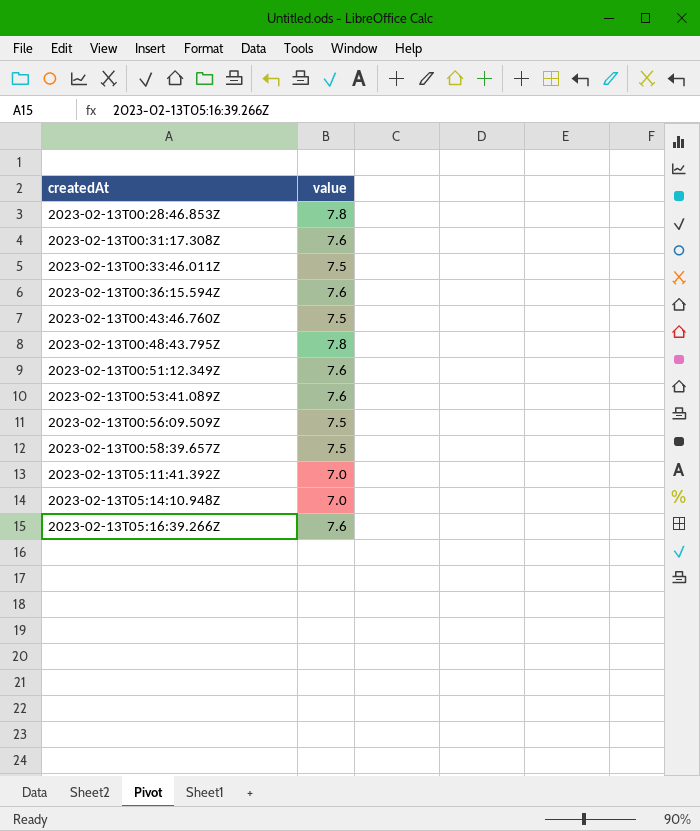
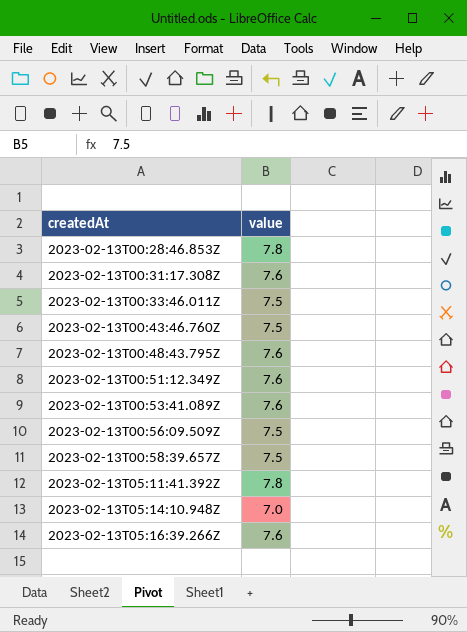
row 2023-02-13T00:36:15.594Z: 7.6 -> none
2023-02-13T00:48:43.795Z | value: 7.8 -> 7.6
2023-02-13T05:11:41.392Z | value: 7.0 -> 7.8

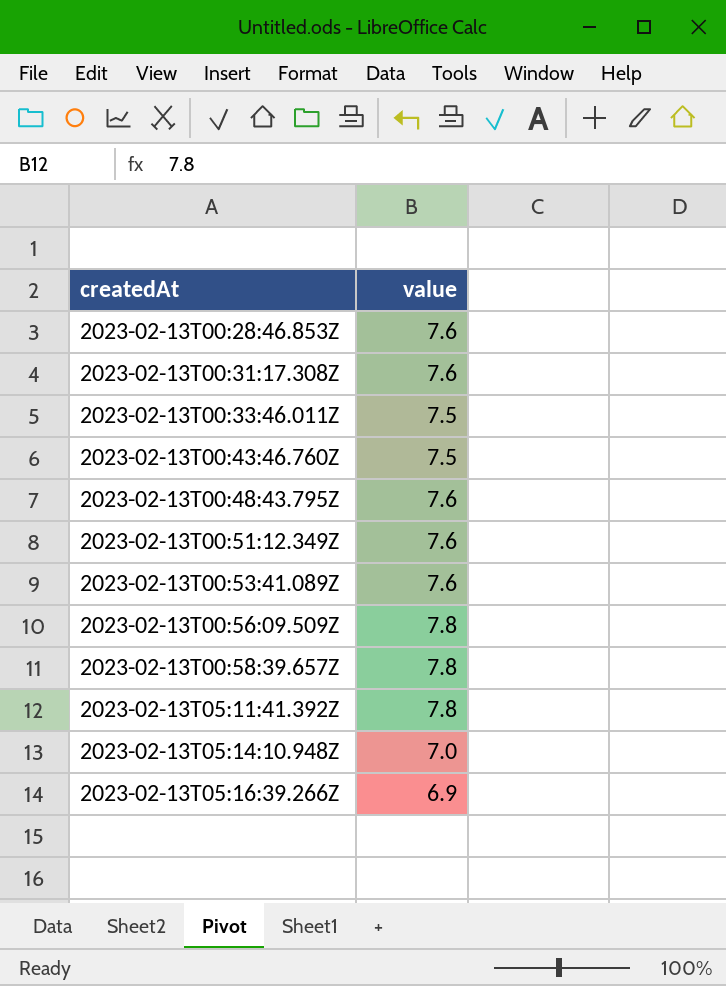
2023-02-13T00:28:46.853Z | value: 7.8 -> 7.6
2023-02-13T00:56:09.509Z | value: 7.5 -> 7.8
2023-02-13T00:58:39.657Z | value: 7.5 -> 7.8
2023-02-13T05:16:39.266Z | value: 7.6 -> 6.9

